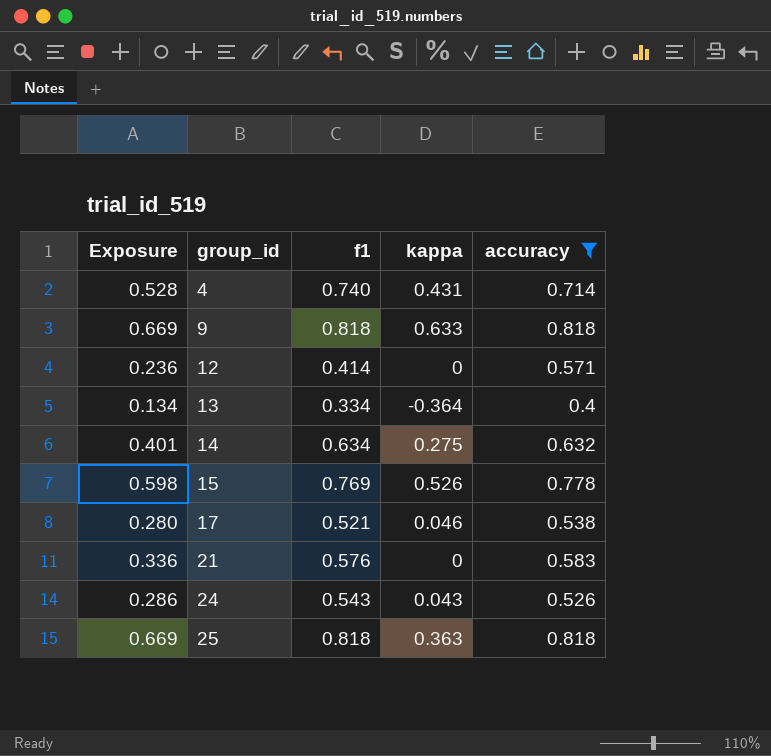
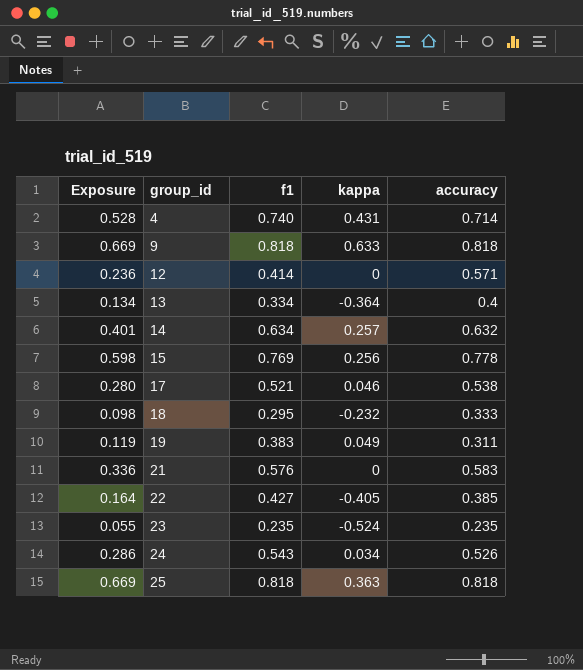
filter: accuracy >= 0.4 -> none
14 | kappa: 0.275 -> 0.257
15 | kappa: 0.526 -> 0.256
24 | kappa: 0.043 -> 0.034

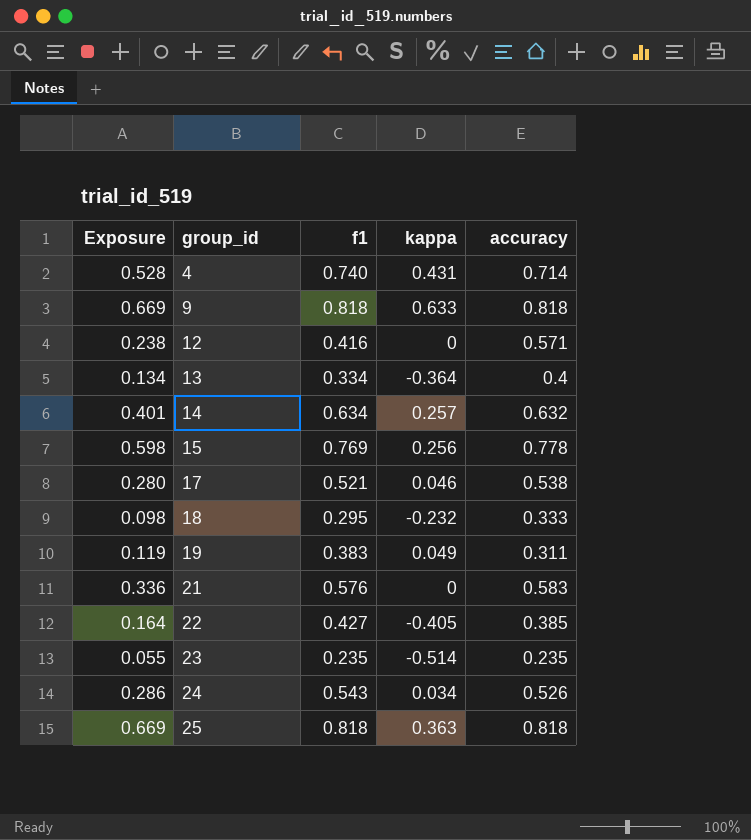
12 | Exposure: 0.236 -> 0.238
12 | f1: 0.414 -> 0.416
23 | kappa: -0.524 -> -0.514

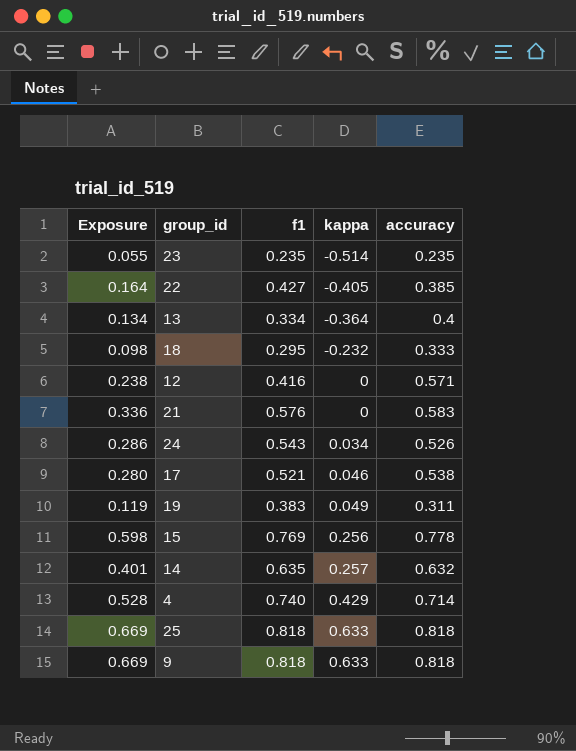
row order: group_id ascending -> kappa ascending
14 | f1: 0.634 -> 0.635
4 | kappa: 0.431 -> 0.429
25 | kappa: 0.363 -> 0.633

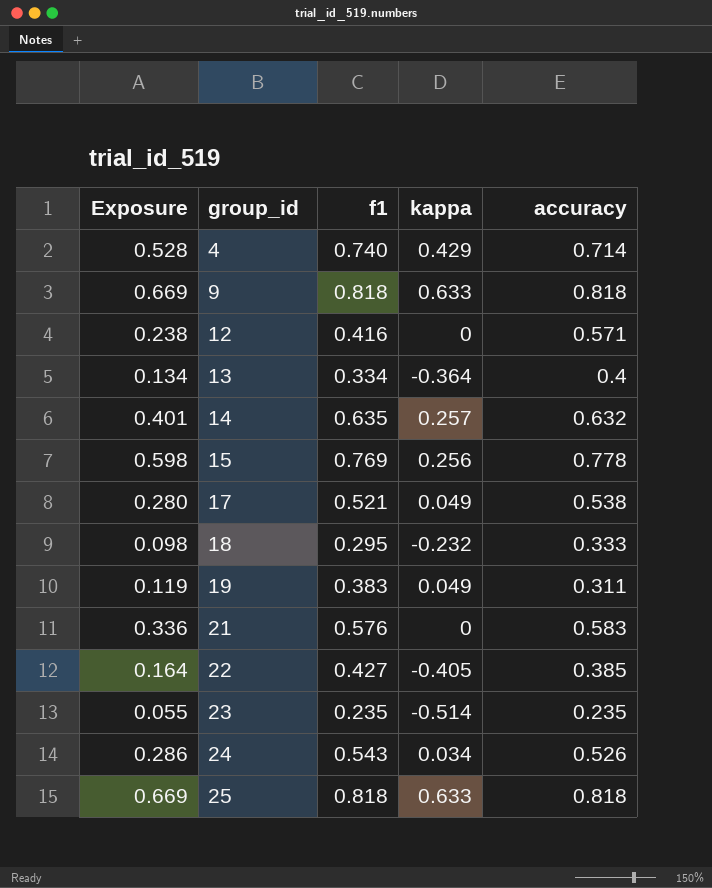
row order: kappa ascending -> group_id ascending
17 | kappa: 0.046 -> 0.049

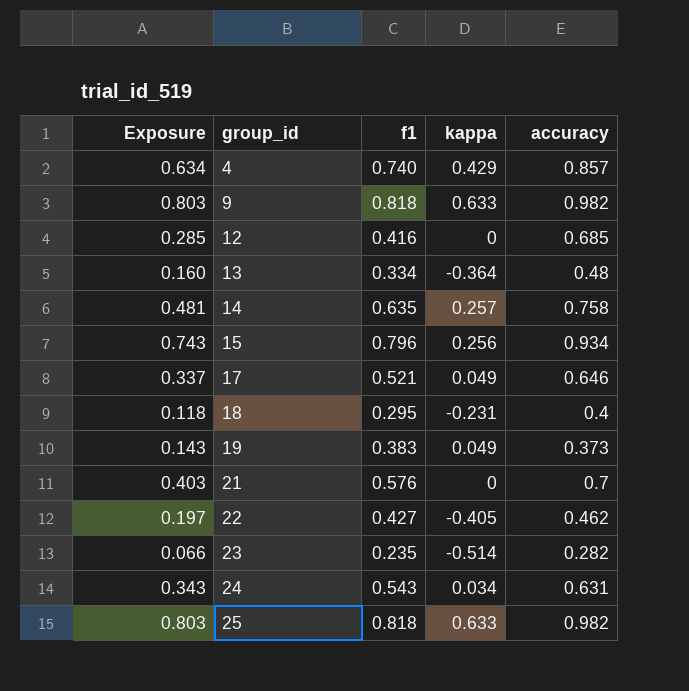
4 | Exposure: 0.528 -> 0.634
4 | accuracy: 0.714 -> 0.857
9 | Exposure: 0.669 -> 0.803
9 | accuracy: 0.818 -> 0.982
12 | Exposure: 0.238 -> 0.285
12 | accuracy: 0.571 -> 0.685
13 | Exposure: 0.134 -> 0.160
13 | accuracy: 0.4 -> 0.48
14 | Exposure: 0.401 -> 0.481
14 | accuracy: 0.632 -> 0.758
15 | Exposure: 0.598 -> 0.743
15 | f1: 0.769 -> 0.796
15 | accuracy: 0.778 -> 0.934
17 | Exposure: 0.280 -> 0.337
17 | accuracy: 0.538 -> 0.646
18 | Exposure: 0.098 -> 0.118
18 | kappa: -0.232 -> -0.231
18 | accuracy: 0.333 -> 0.4
19 | Exposure: 0.119 -> 0.143
19 | accuracy: 0.311 -> 0.373
21 | Exposure: 0.336 -> 0.403
21 | accuracy: 0.583 -> 0.7
22 | Exposure: 0.164 -> 0.197
22 | accuracy: 0.385 -> 0.462
23 | Exposure: 0.055 -> 0.066
23 | accuracy: 0.235 -> 0.282
24 | Exposure: 0.286 -> 0.343
24 | accuracy: 0.526 -> 0.631
25 | Exposure: 0.669 -> 0.803
25 | accuracy: 0.818 -> 0.982

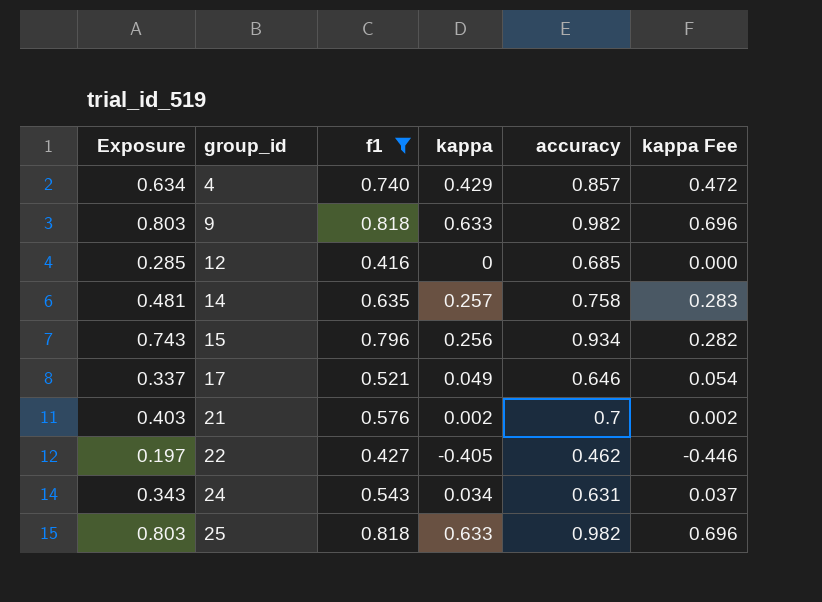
filter: none -> f1 >= 0.416
column kappa Fee | formula: none -> [kappa] * 1.1
21 | kappa: 0 -> 0.002

